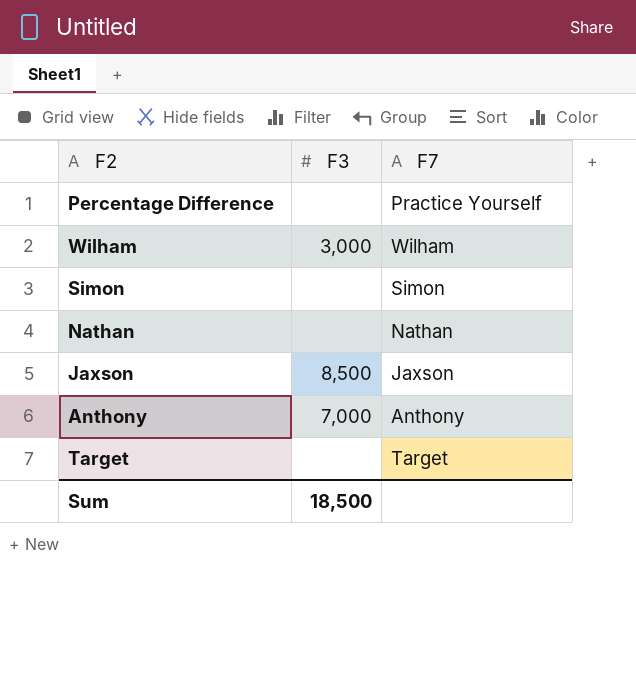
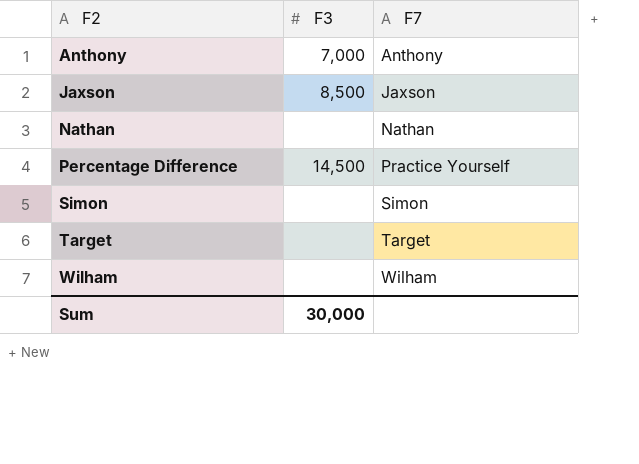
row order: none -> F2 ascending
Percentage Difference | F3: none -> 14,500
Wilham | F3: 3,000 -> none
Sum | F3: 18,500 -> 30,000

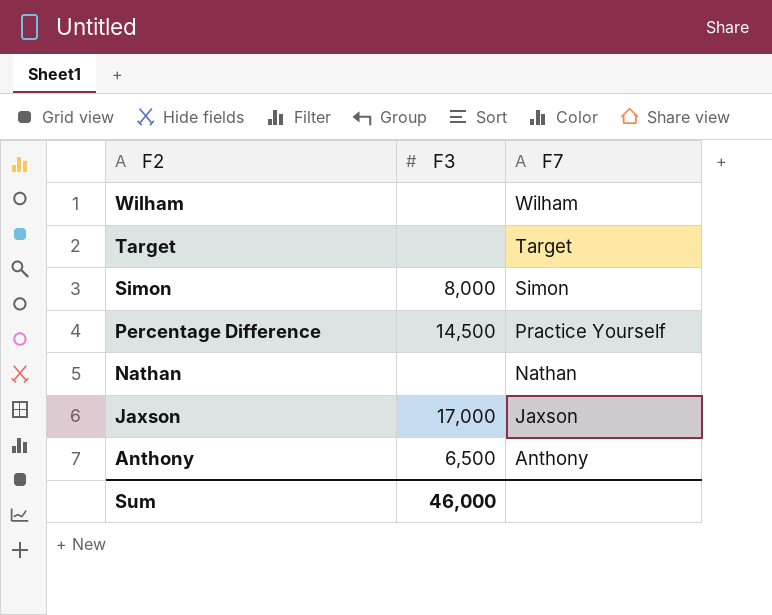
row order: F2 ascending -> F2 descending
Simon | F3: none -> 8,000
Jaxson | F3: 8,500 -> 17,000
Anthony | F3: 7,000 -> 6,500
Sum | F3: 30,000 -> 46,000

